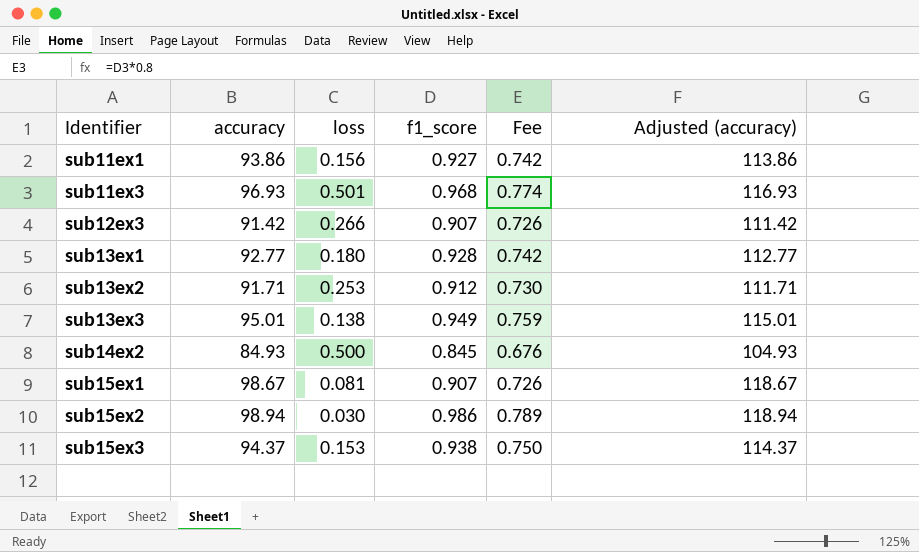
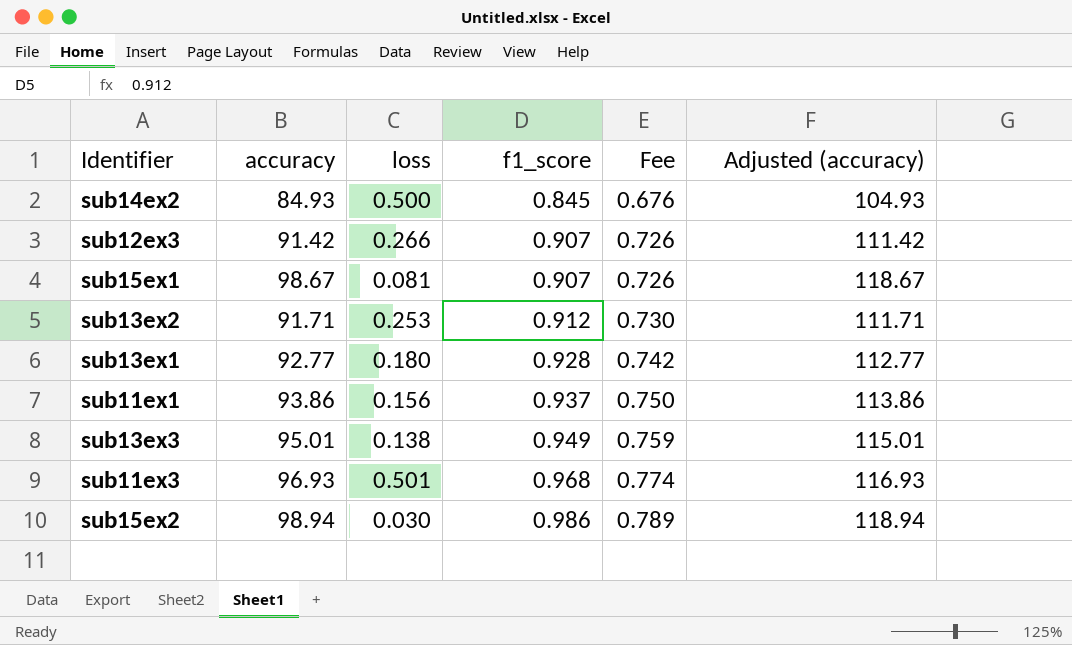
row order: Identifier ascending -> f1_score ascending
row sub15ex3: 94.37 | 0.153 | 0.938 | 0.750 | 114.37 -> none
sub11ex1 | f1_score: 0.927 -> 0.937
sub11ex1 | Fee: 0.742 -> 0.750

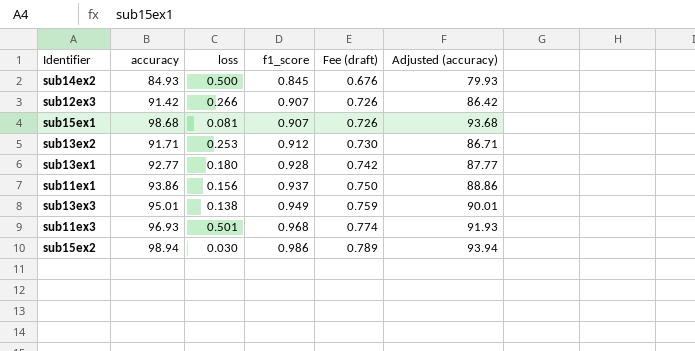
column name: Fee -> Fee (draft)
column Adjusted (accuracy) | formula: [accuracy] + 20 -> [accuracy] - 5
sub15ex1 | accuracy: 98.67 -> 98.68

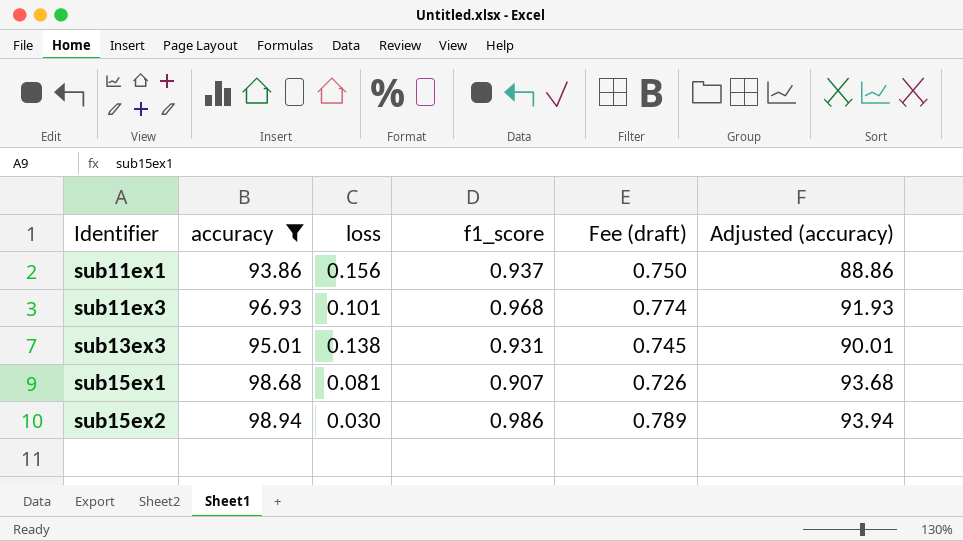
filter: none -> accuracy >= 93.86
row order: f1_score ascending -> Identifier ascending
sub11ex3 | loss: 0.501 -> 0.101
sub13ex3 | f1_score: 0.949 -> 0.931
sub13ex3 | Fee (draft): 0.759 -> 0.745

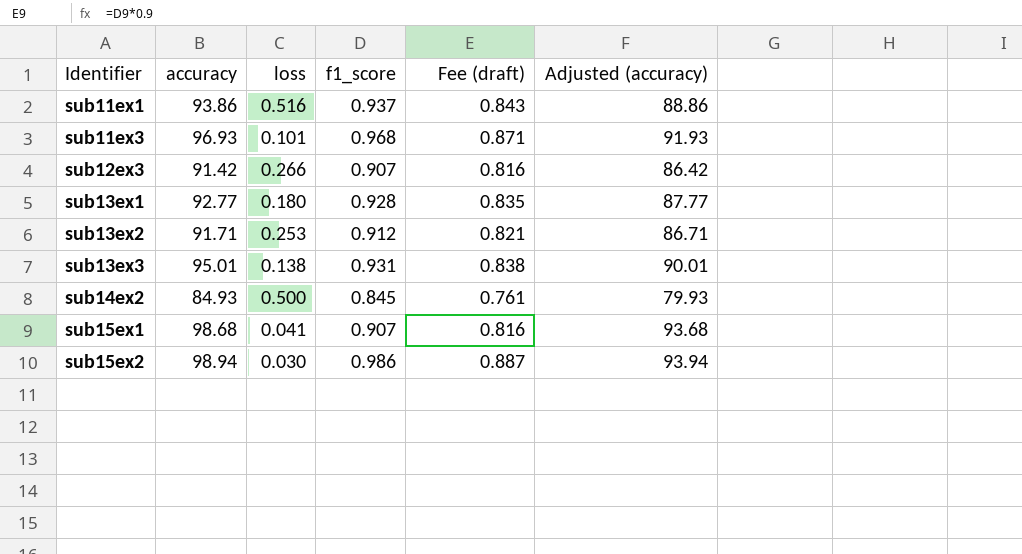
filter: accuracy >= 93.86 -> none
column Fee (draft) | formula: [f1_score] * 0.8 -> [f1_score] * 0.9
sub11ex1 | loss: 0.156 -> 0.516
sub15ex1 | loss: 0.081 -> 0.041

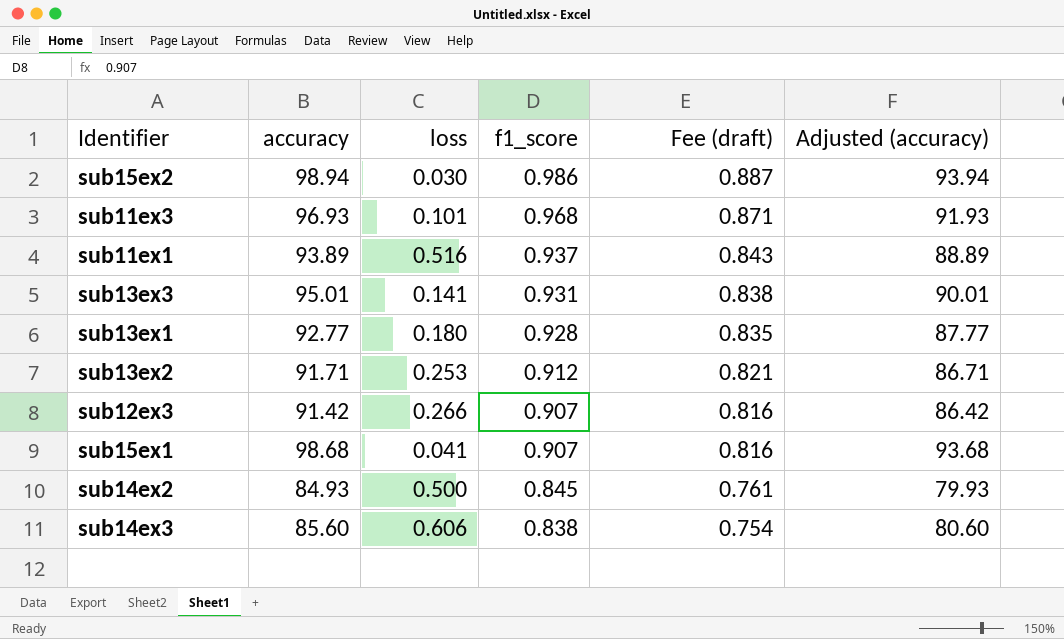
row order: Identifier ascending -> f1_score descending
sub11ex1 | accuracy: 93.86 -> 93.89
sub11ex1 | Adjusted (accuracy): 88.86 -> 88.89
sub13ex3 | loss: 0.138 -> 0.141
row sub14ex3: none -> 85.60 | 0.606 | 0.838 | 0.754 | 80.60

